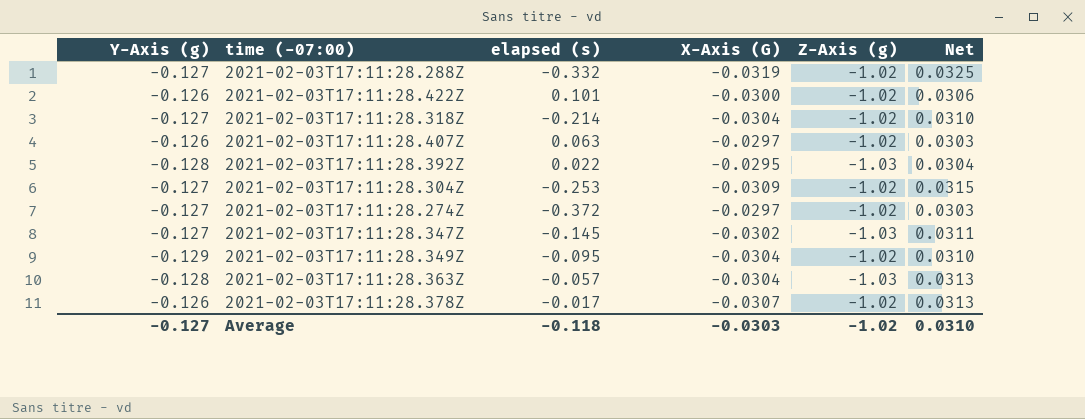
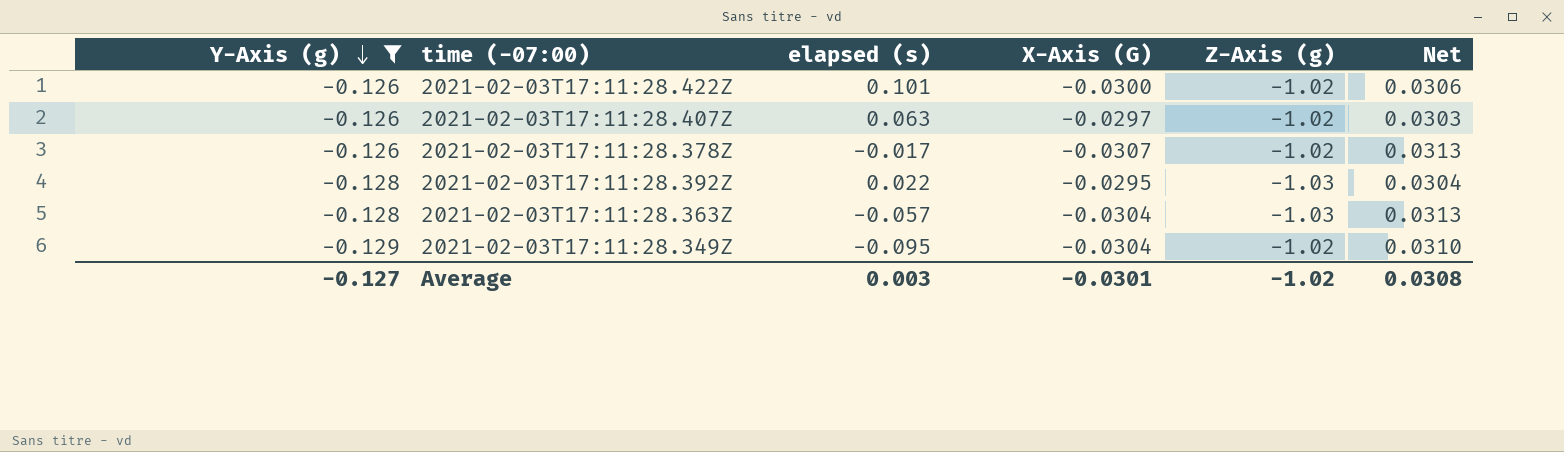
filter: none -> Y-Axis (g) != -0.127
row order: none -> Y-Axis (g) descending
Average | elapsed (s): -0.118 -> 0.003
Average | X-Axis (G): -0.0303 -> -0.0301
Average | Net: 0.0310 -> 0.0308

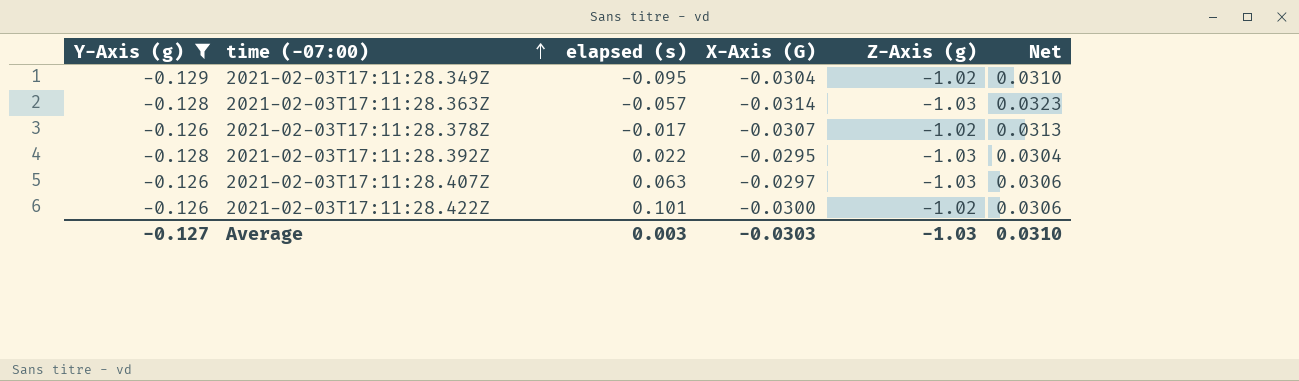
row order: Y-Axis (g) descending -> time (-07:00) ascending
2021-02-03T17:11:28.363Z | X-Axis (G): -0.0304 -> -0.0314
2021-02-03T17:11:28.363Z | Net: 0.0313 -> 0.0323
2021-02-03T17:11:28.407Z | Z-Axis (g): -1.02 -> -1.03
2021-02-03T17:11:28.407Z | Net: 0.0303 -> 0.0306
Average | X-Axis (G): -0.0301 -> -0.0303
Average | Z-Axis (g): -1.02 -> -1.03
Average | Net: 0.0308 -> 0.0310

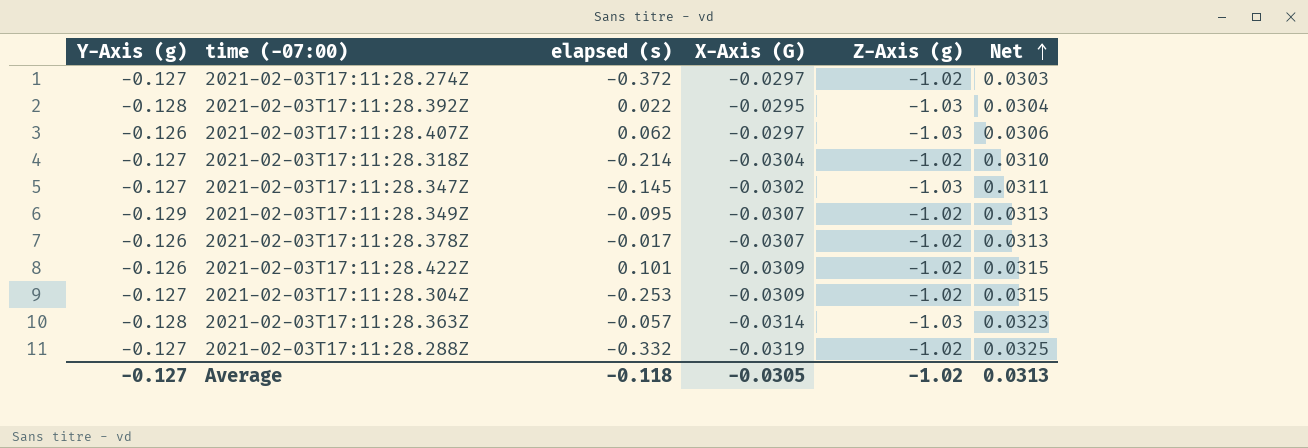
filter: Y-Axis (g) != -0.127 -> none
row order: time (-07:00) ascending -> Net ascending
2021-02-03T17:11:28.407Z | elapsed (s): 0.063 -> 0.062
2021-02-03T17:11:28.349Z | X-Axis (G): -0.0304 -> -0.0307
2021-02-03T17:11:28.349Z | Net: 0.0310 -> 0.0313
2021-02-03T17:11:28.422Z | X-Axis (G): -0.0300 -> -0.0309
2021-02-03T17:11:28.422Z | Net: 0.0306 -> 0.0315
Average | elapsed (s): 0.003 -> -0.118
Average | X-Axis (G): -0.0303 -> -0.0305
Average | Z-Axis (g): -1.03 -> -1.02
Average | Net: 0.0310 -> 0.0313

